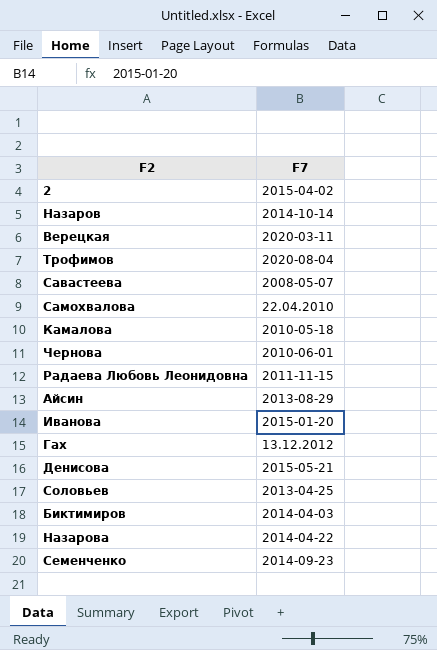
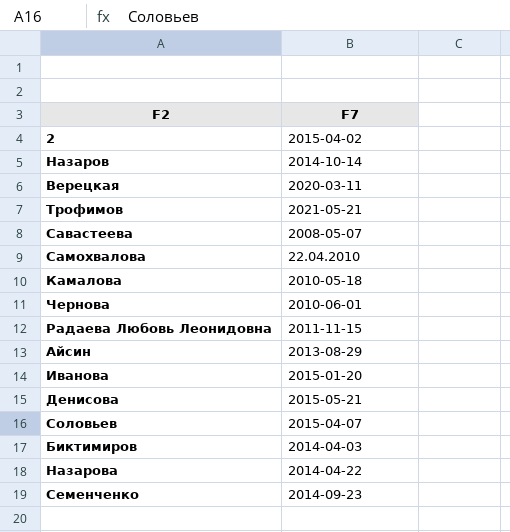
row Гах: 13.12.2012 -> none
Трофимов | F7: 2020-08-04 -> 2021-05-21
Соловьев | F7: 2013-04-25 -> 2015-04-07

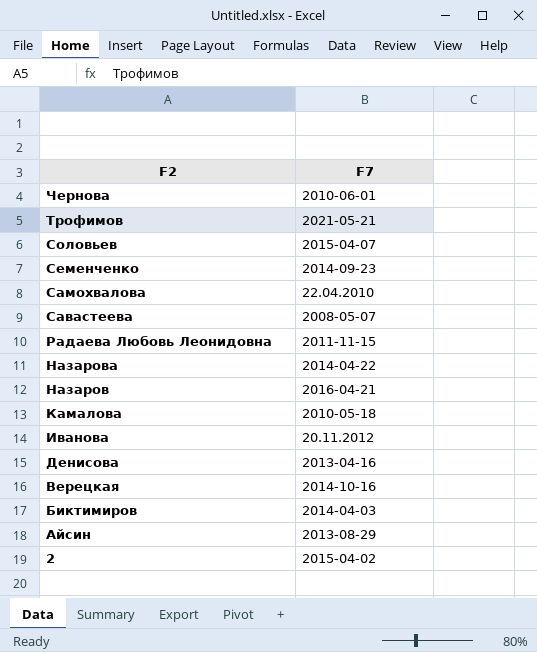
row order: none -> F2 descending
Назаров | F7: 2014-10-14 -> 2016-04-21
Иванова | F7: 2015-01-20 -> 20.11.2012
Денисова | F7: 2015-05-21 -> 2013-04-16
Верецкая | F7: 2020-03-11 -> 2014-10-16

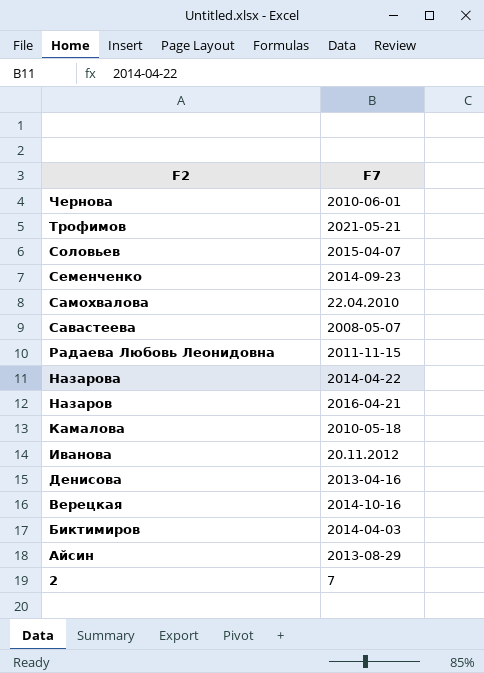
2 | F7: 2015-04-02 -> 7

